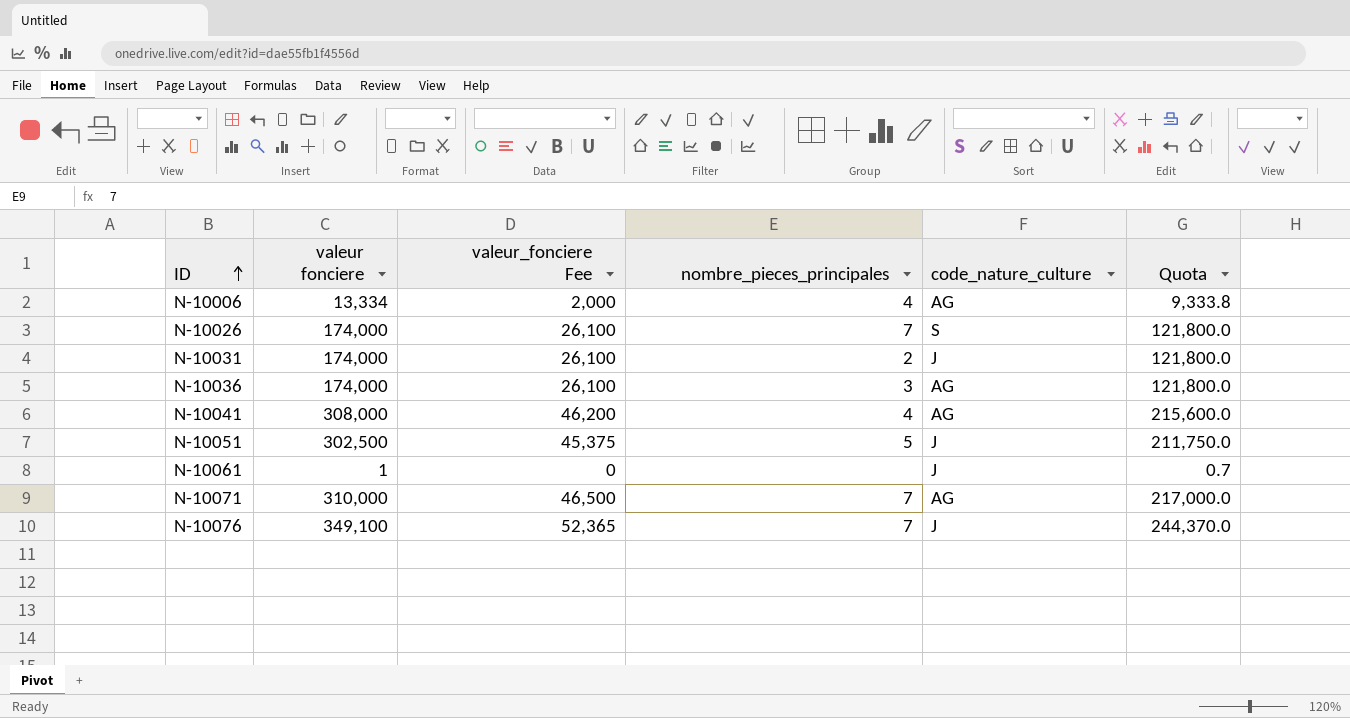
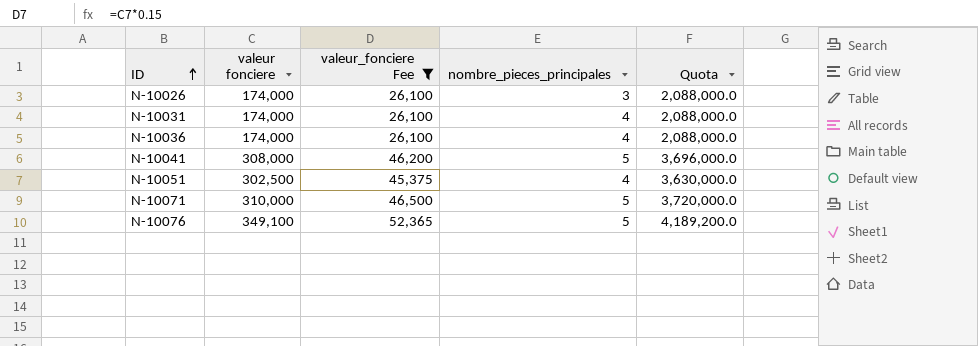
filter: none -> valeur_fonciere Fee >= 26,100
column code_nature_culture | position: 5 -> none
column Quota | formula: [valeur fonciere] * 0.7 -> [valeur fonciere] * 12
N-10026 | nombre_pieces_principales: 7 -> 3
N-10031 | nombre_pieces_principales: 2 -> 4
N-10036 | nombre_pieces_principales: 3 -> 4
N-10041 | nombre_pieces_principales: 4 -> 5
N-10051 | nombre_pieces_principales: 5 -> 4
N-10071 | nombre_pieces_principales: 7 -> 5
N-10076 | nombre_pieces_principales: 7 -> 5

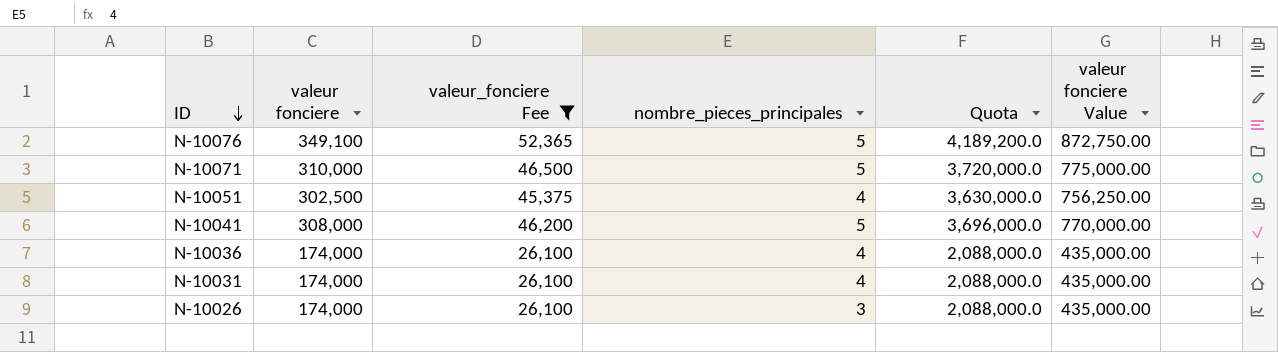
row order: ID ascending -> ID descending
column valeur fonciere Value | formula: none -> [valeur fonciere] * 2.5

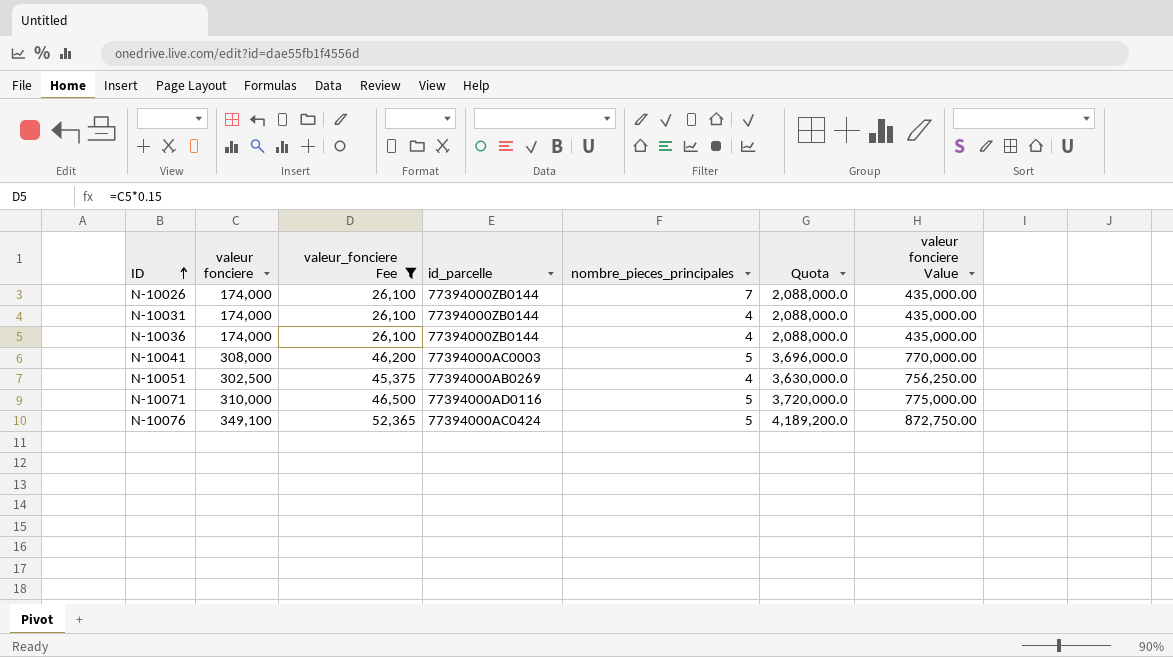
row order: ID descending -> ID ascending
column id_parcelle | position: none -> 4
N-10026 | nombre_pieces_principales: 3 -> 7

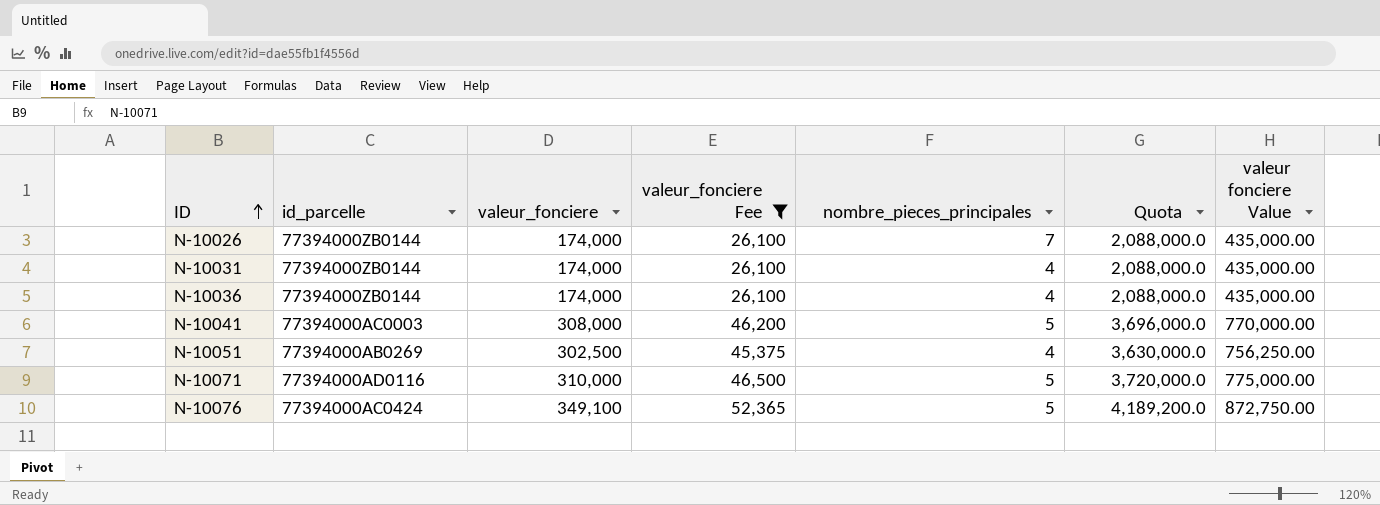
column id_parcelle | position: 4 -> 2
column name: valeur fonciere -> valeur_fonciere

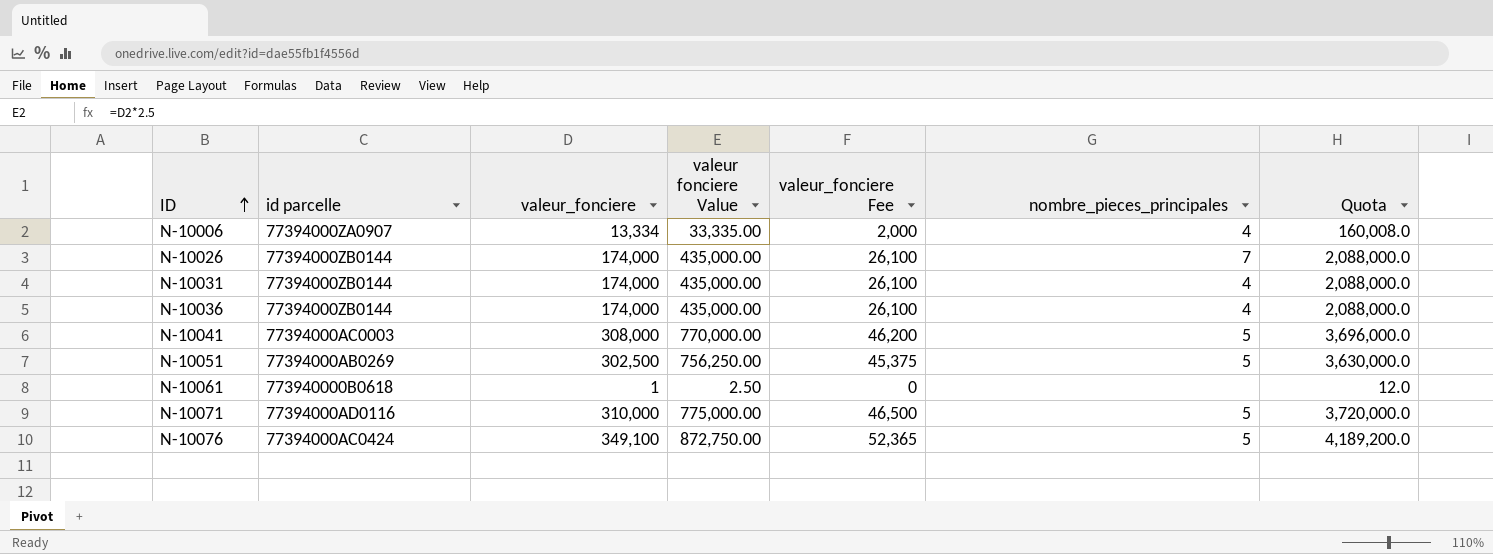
filter: valeur_fonciere Fee >= 26,100 -> none
column name: id_parcelle -> id parcelle
column valeur fonciere Value | position: 7 -> 4
N-10051 | nombre_pieces_principales: 4 -> 5

